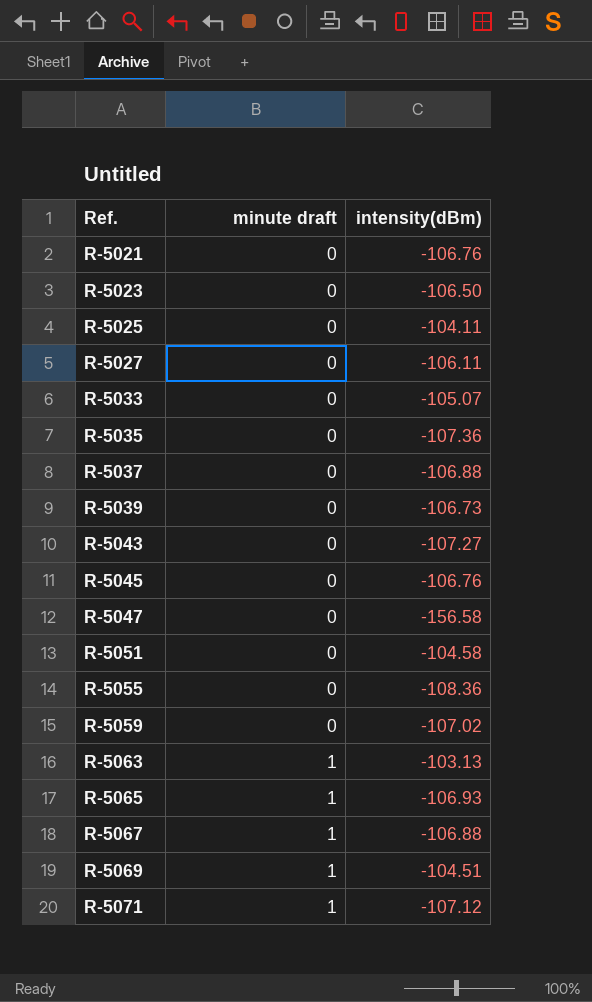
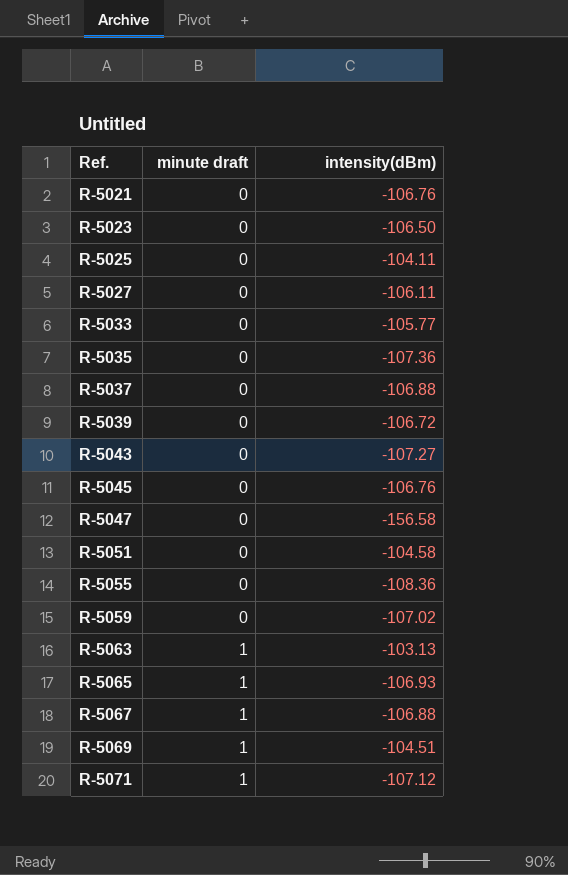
R-5033 | intensity(dBm): -105.07 -> -105.77
R-5039 | intensity(dBm): -106.73 -> -106.72

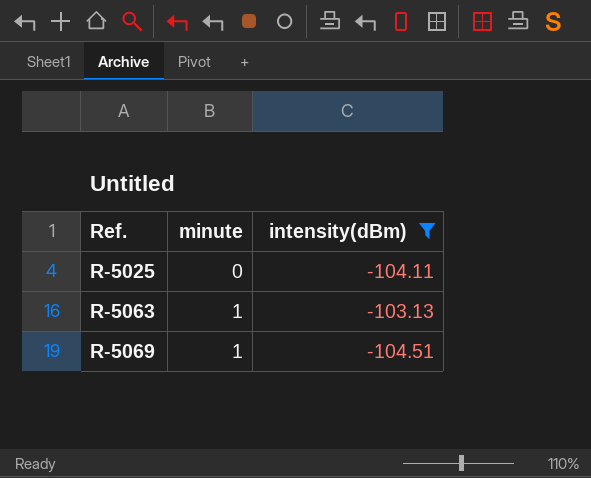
filter: none -> intensity(dBm) >= -104.51
column name: minute draft -> minute

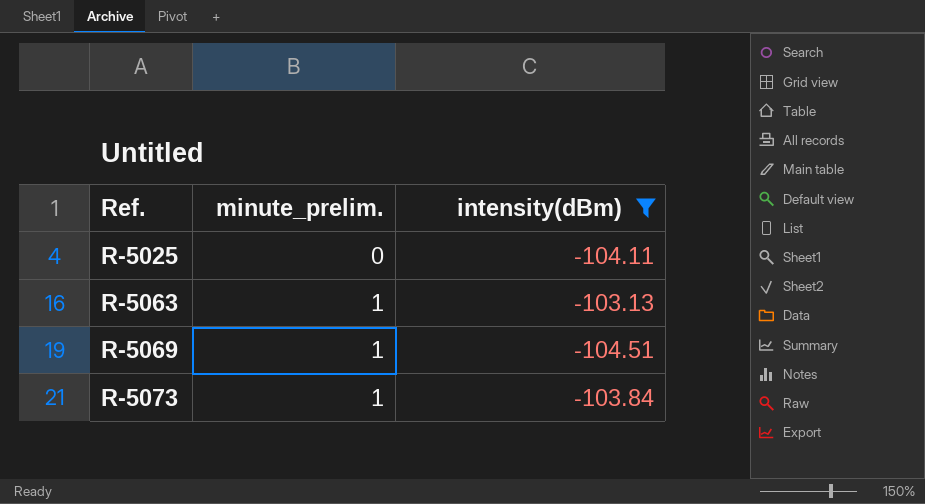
column name: minute -> minute_prelim.
row R-5073: none -> 1 | -103.84

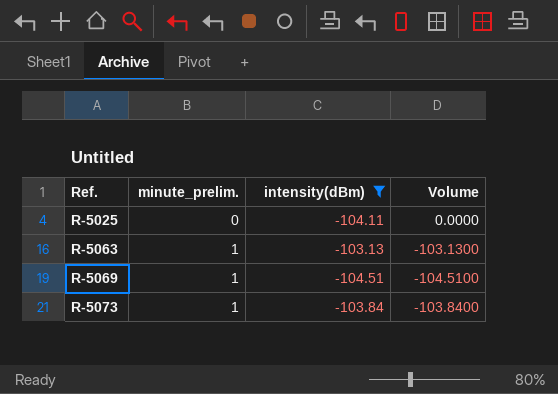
column Volume | formula: none -> [minute_prelim.] * [intensity(dBm)]

